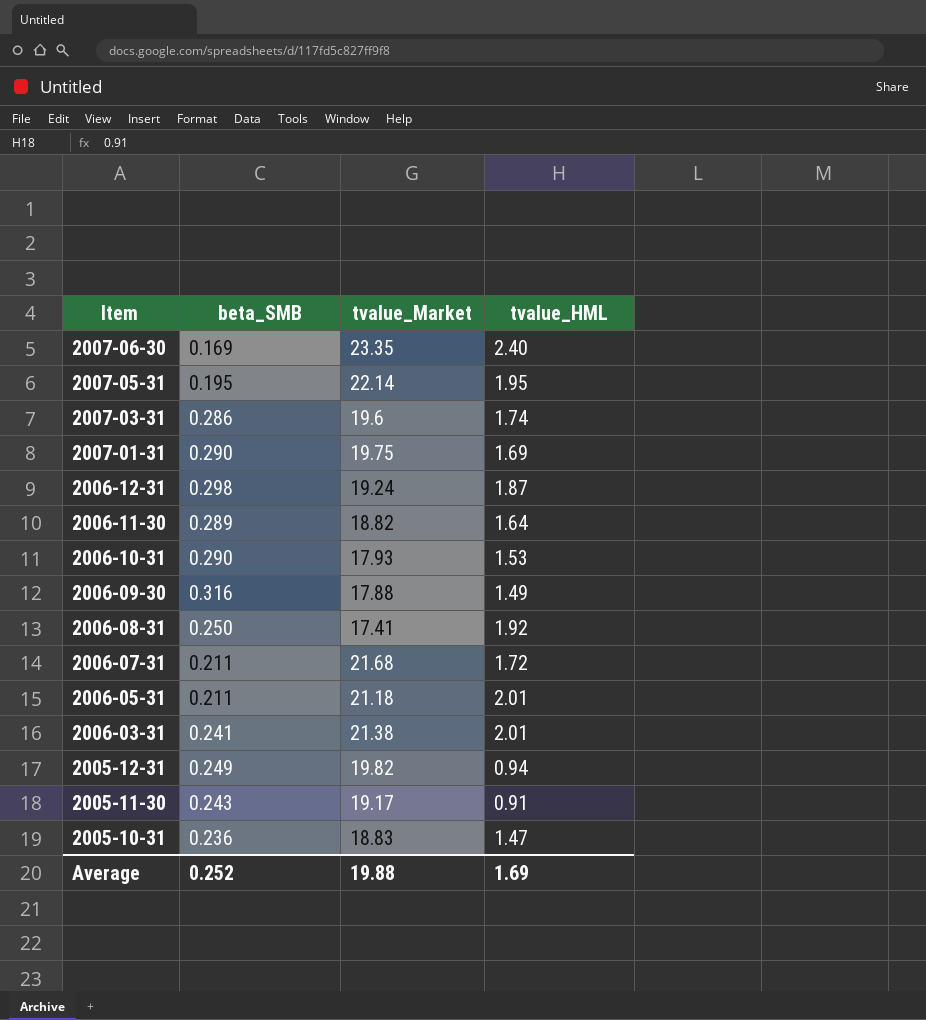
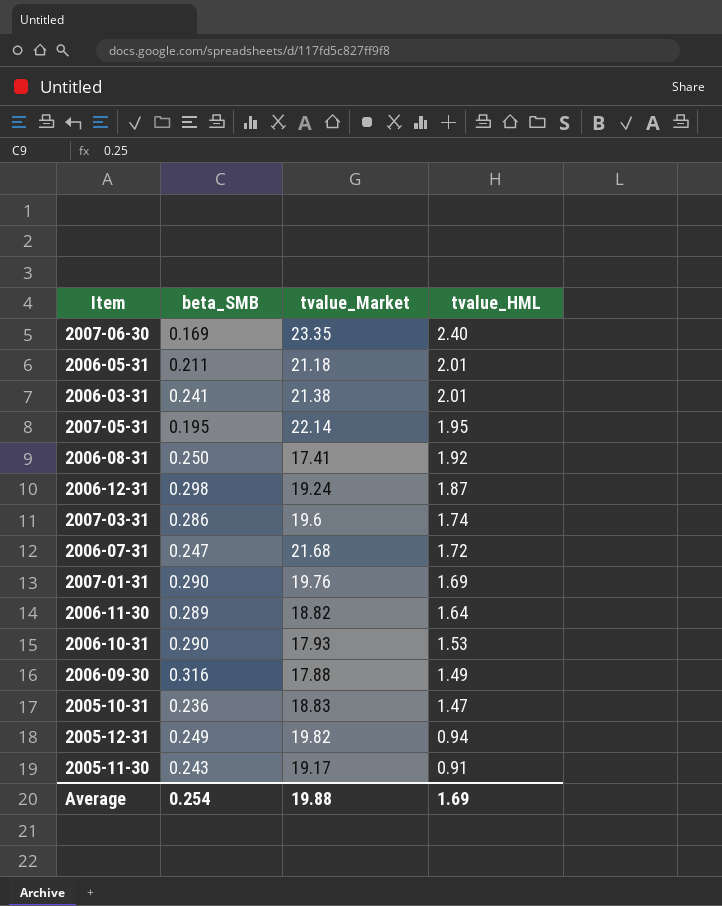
row order: Item descending -> tvalue_HML descending
2006-07-31 | beta_SMB: 0.211 -> 0.247
2007-01-31 | tvalue_Market: 19.75 -> 19.76
Average | beta_SMB: 0.252 -> 0.254

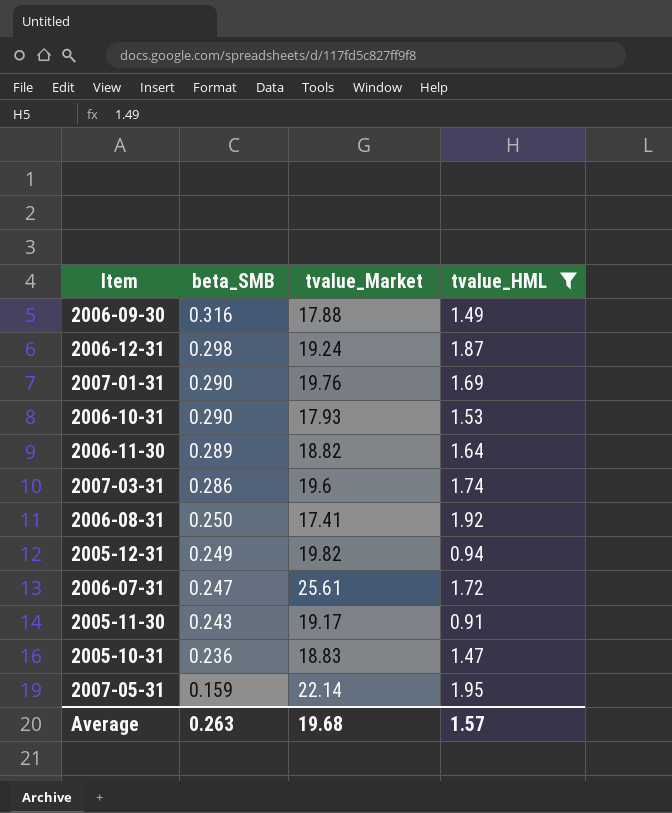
filter: none -> tvalue_HML <= 1.95
row order: tvalue_HML descending -> beta_SMB descending
2006-07-31 | tvalue_Market: 21.68 -> 25.61
2007-05-31 | beta_SMB: 0.195 -> 0.159
Average | beta_SMB: 0.254 -> 0.263
Average | tvalue_Market: 19.88 -> 19.68
Average | tvalue_HML: 1.69 -> 1.57

